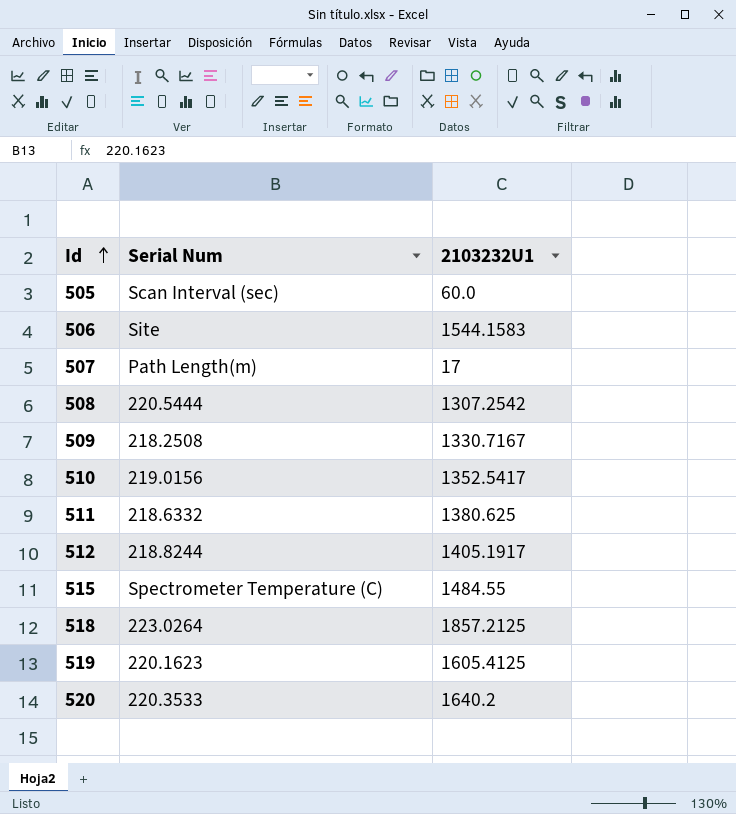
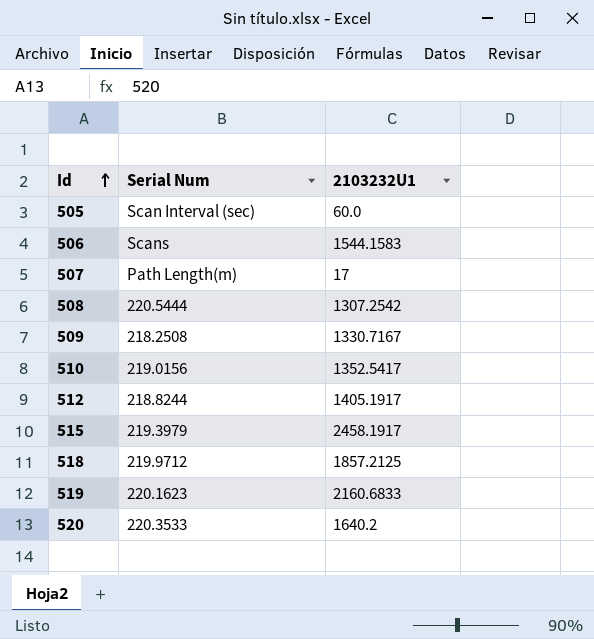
row 511: 218.6332 | 1380.625 -> none
506 | Serial Num: Site -> Scans
515 | Serial Num: Spectrometer Temperature (C) -> 219.3979
515 | 2103232U1: 1484.55 -> 2458.1917
518 | Serial Num: 223.0264 -> 219.9712
519 | 2103232U1: 1605.4125 -> 2160.6833

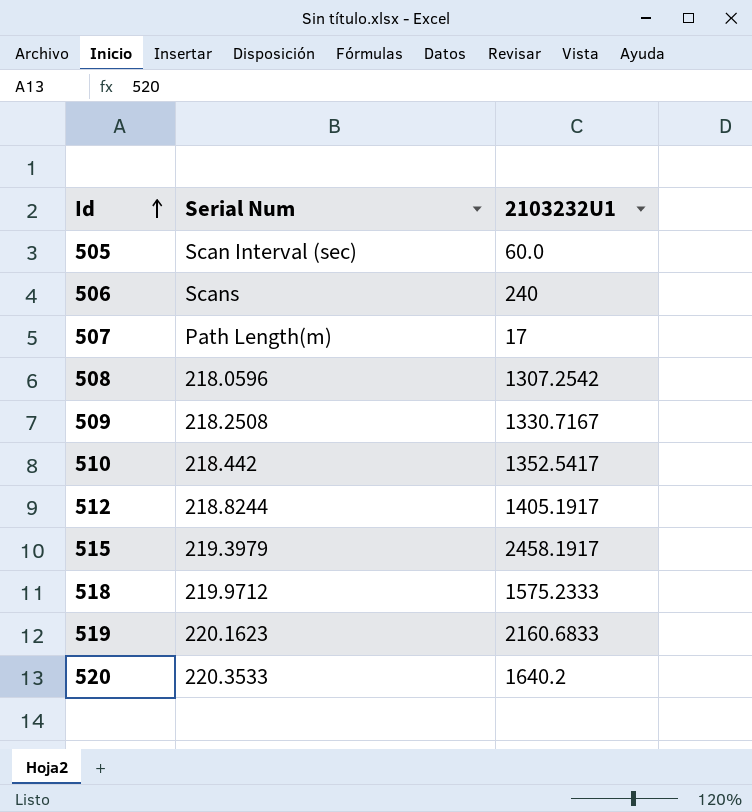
506 | 2103232U1: 1544.1583 -> 240
508 | Serial Num: 220.5444 -> 218.0596
510 | Serial Num: 219.0156 -> 218.442
518 | 2103232U1: 1857.2125 -> 1575.2333

